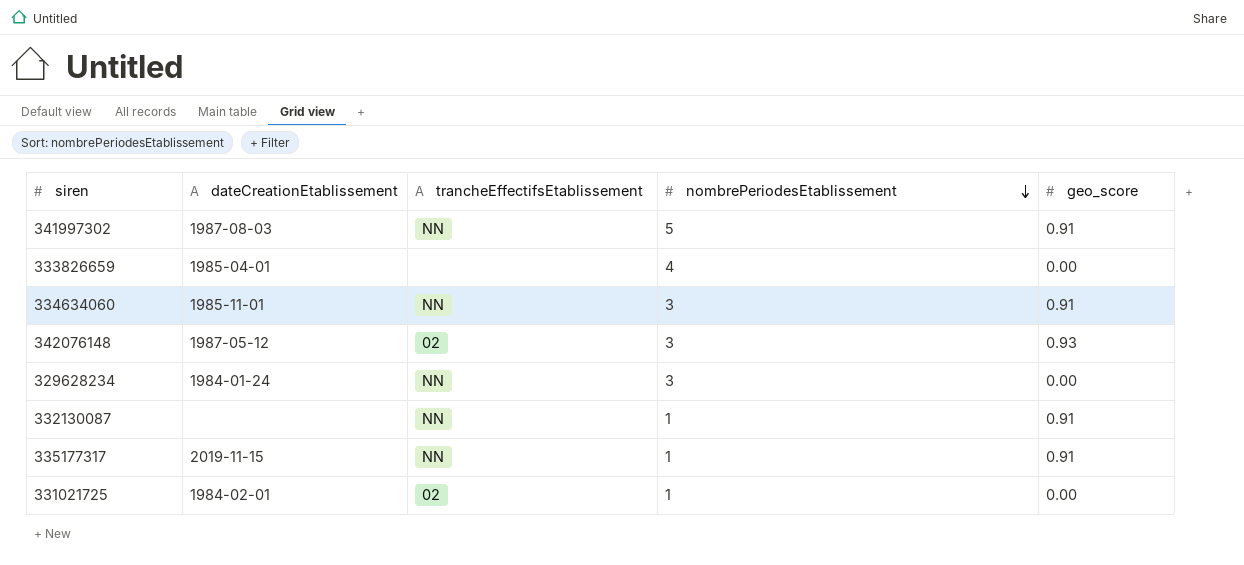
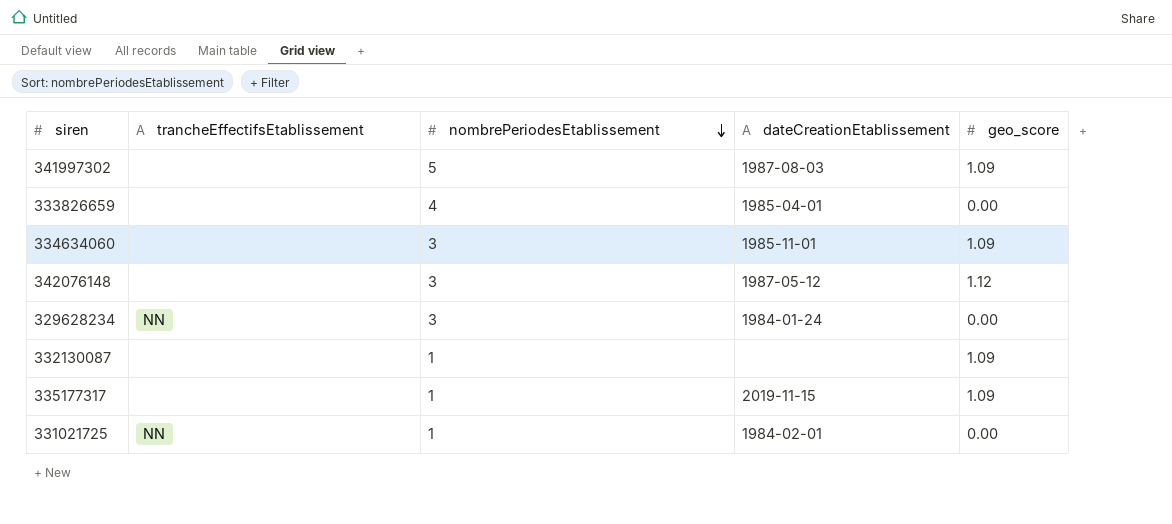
column dateCreationEtablissement | position: 2 -> 4
341997302 | trancheEffectifsEtablissement: NN -> none
341997302 | geo_score: 0.91 -> 1.09
334634060 | trancheEffectifsEtablissement: NN -> none
334634060 | geo_score: 0.91 -> 1.09
342076148 | trancheEffectifsEtablissement: 02 -> none
342076148 | geo_score: 0.93 -> 1.12
332130087 | trancheEffectifsEtablissement: NN -> none
332130087 | geo_score: 0.91 -> 1.09
335177317 | trancheEffectifsEtablissement: NN -> none
335177317 | geo_score: 0.91 -> 1.09
331021725 | trancheEffectifsEtablissement: 02 -> NN

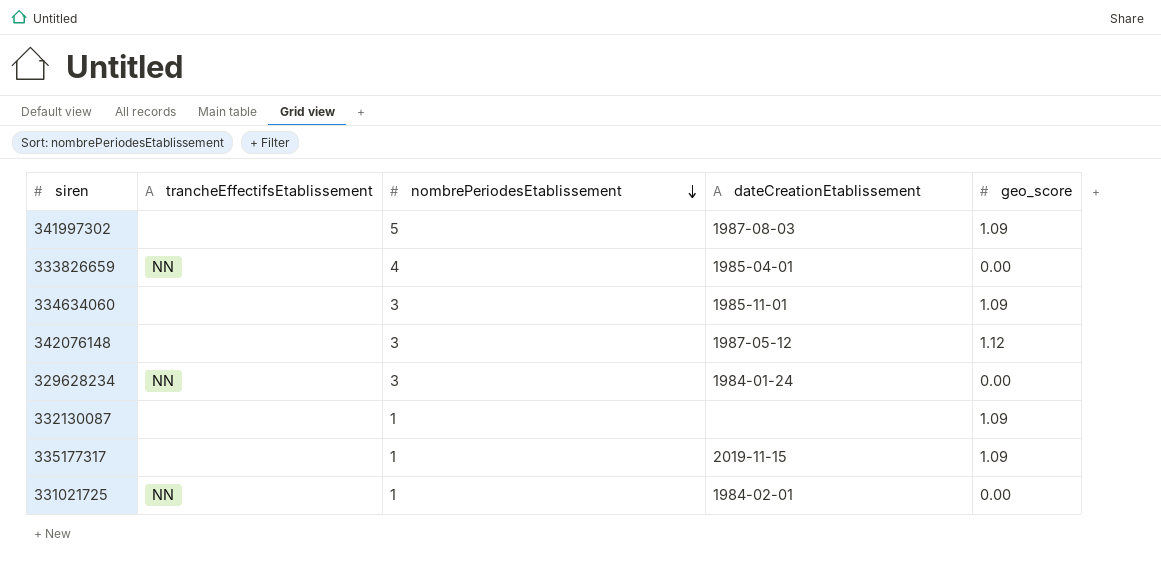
333826659 | trancheEffectifsEtablissement: none -> NN

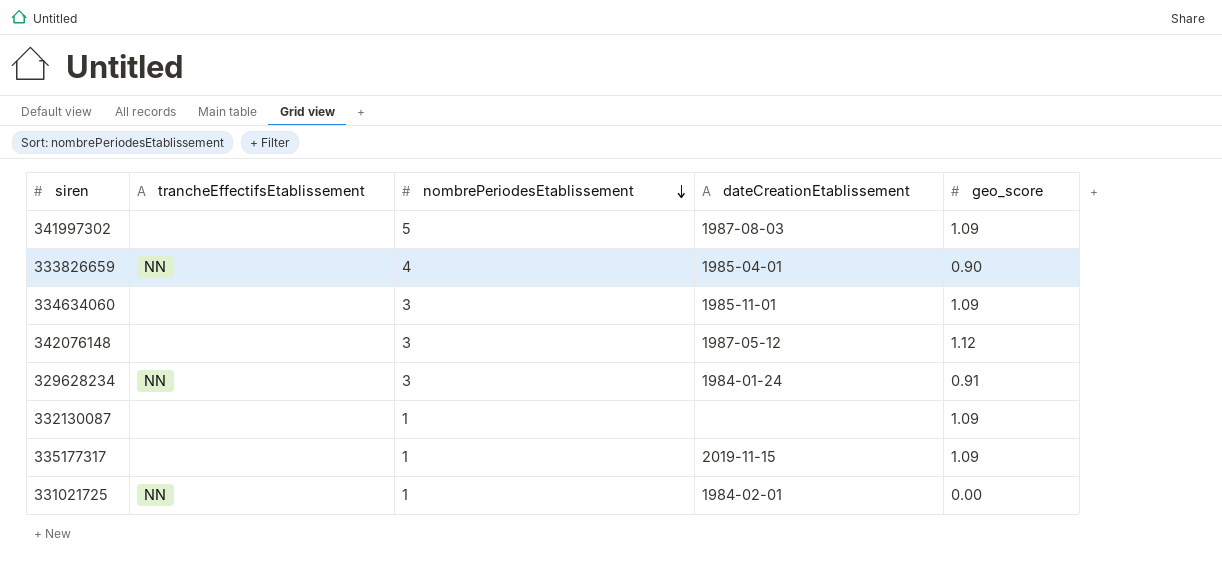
333826659 | geo_score: 0.00 -> 0.90
329628234 | geo_score: 0.00 -> 0.91

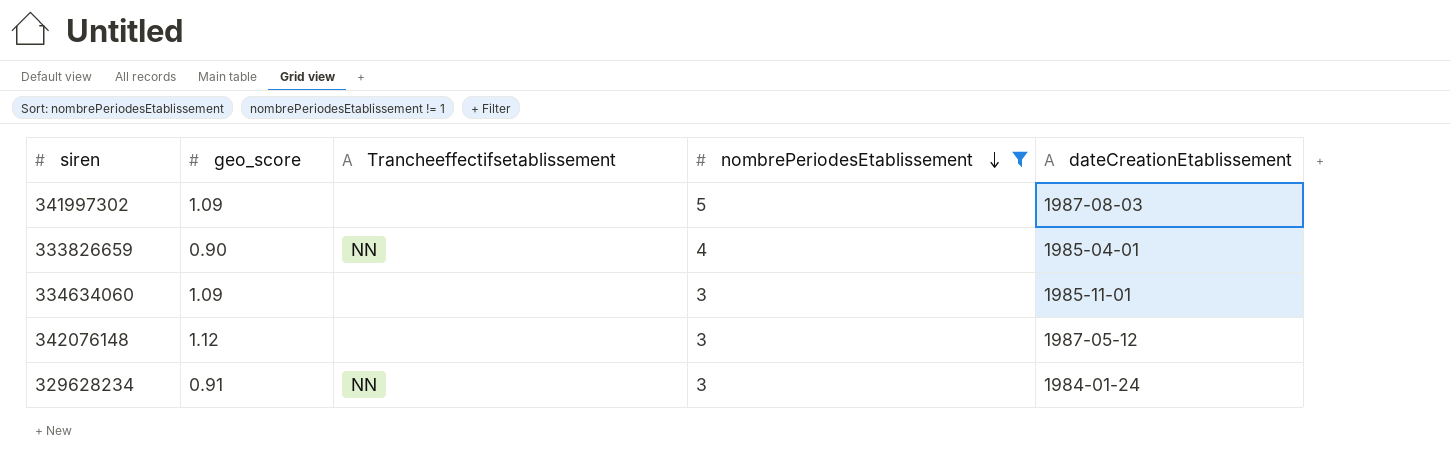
filter: none -> nombrePeriodesEtablissement != 1
column geo_score | position: 5 -> 2
column name: trancheEffectifsEtablissement -> Trancheeffectifsetablissement

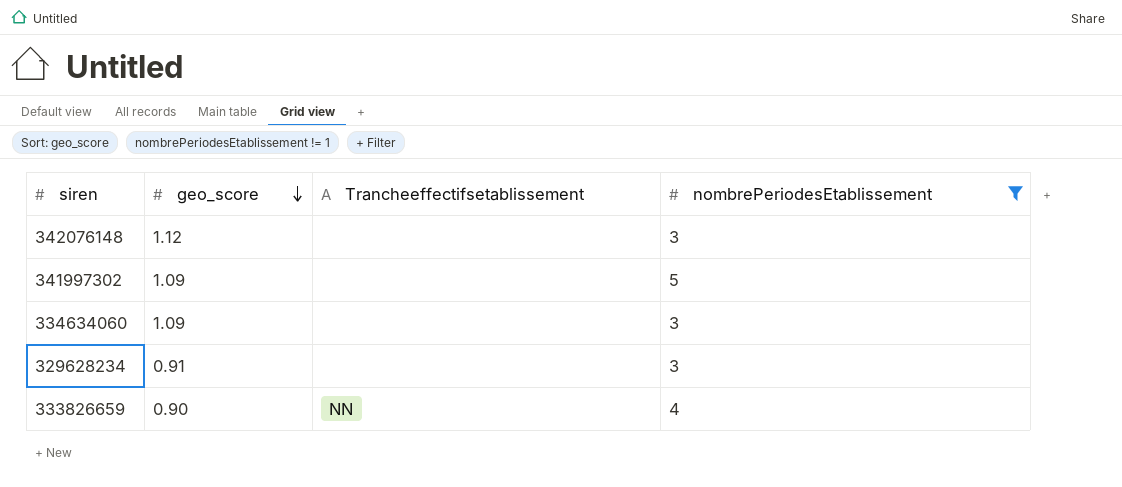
row order: nombrePeriodesEtablissement descending -> geo_score descending
column dateCreationEtablissement | position: 5 -> none
329628234 | Trancheeffectifsetablissement: NN -> none

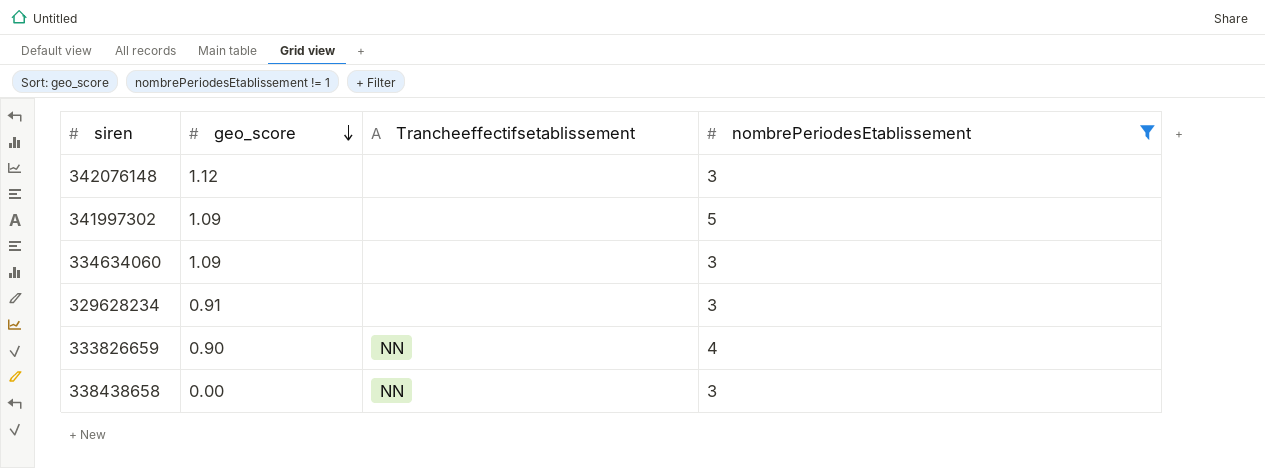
row 338438658: none -> 0.00 | NN | 3

